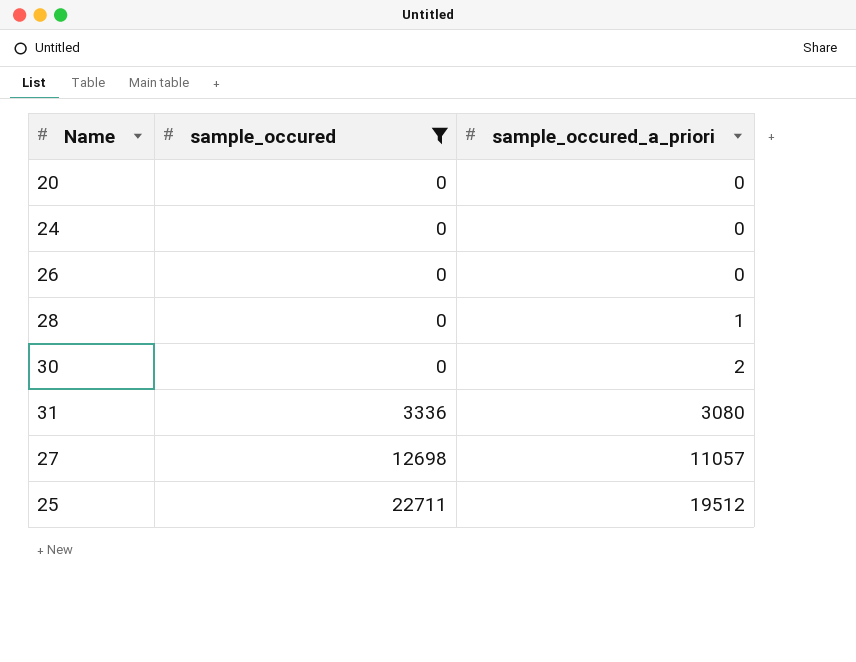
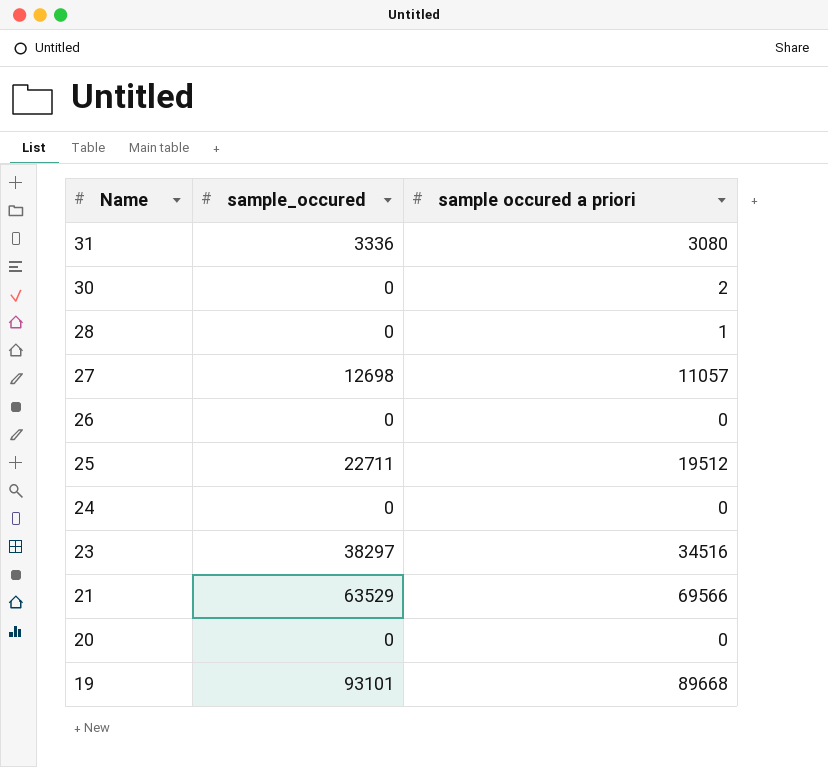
filter: sample_occured <= 22711 -> none
row order: sample_occured ascending -> Name descending
column name: sample_occured_a_priori -> sample occured a priori

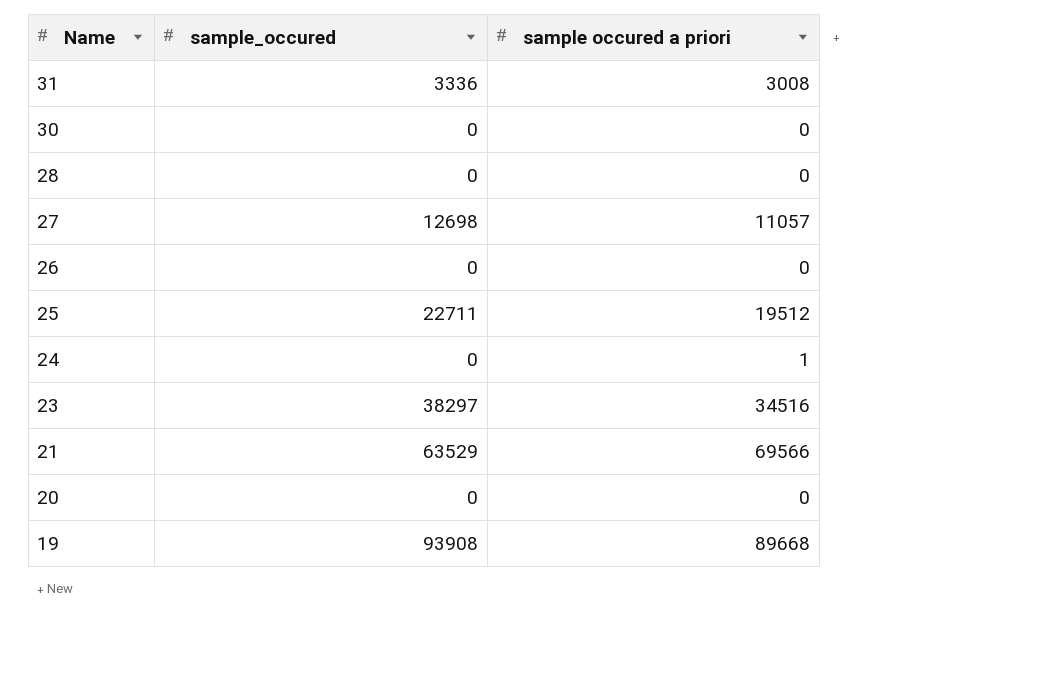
31 | sample occured a priori: 3080 -> 3008
30 | sample occured a priori: 2 -> 0
28 | sample occured a priori: 1 -> 0
24 | sample occured a priori: 0 -> 1
19 | sample_occured: 93101 -> 93908

